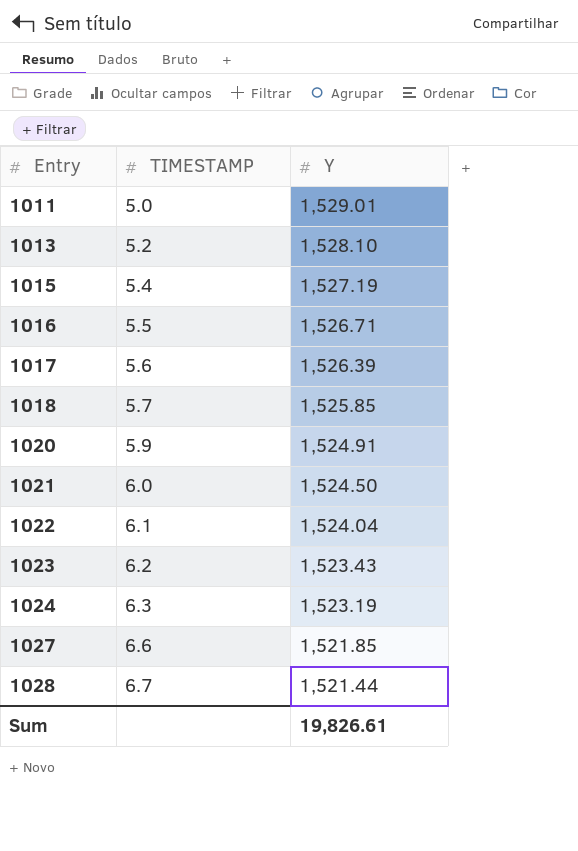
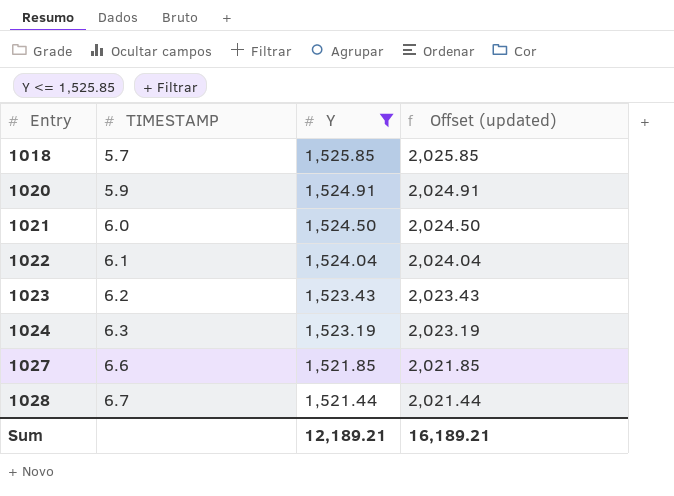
filter: none -> Y <= 1,525.85
column Offset (updated) | formula: none -> [Y] + 500
Sum | Y: 19,826.61 -> 12,189.21

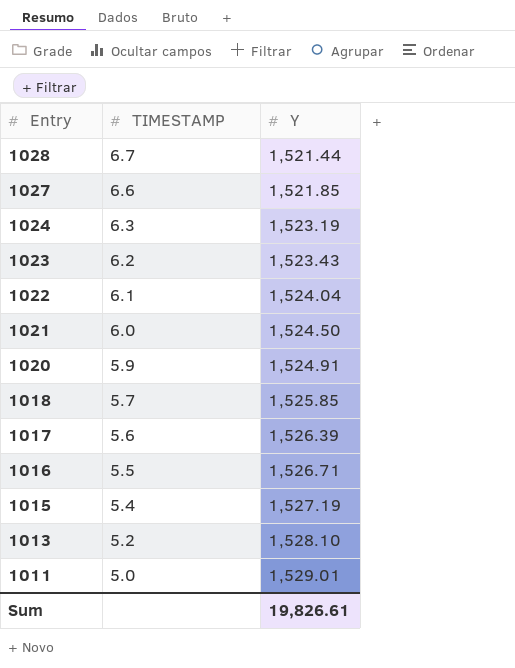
filter: Y <= 1,525.85 -> none
row order: Entry ascending -> Entry descending
column Offset (updated) | formula: [Y] + 500 -> none
Sum | Y: 12,189.21 -> 19,826.61

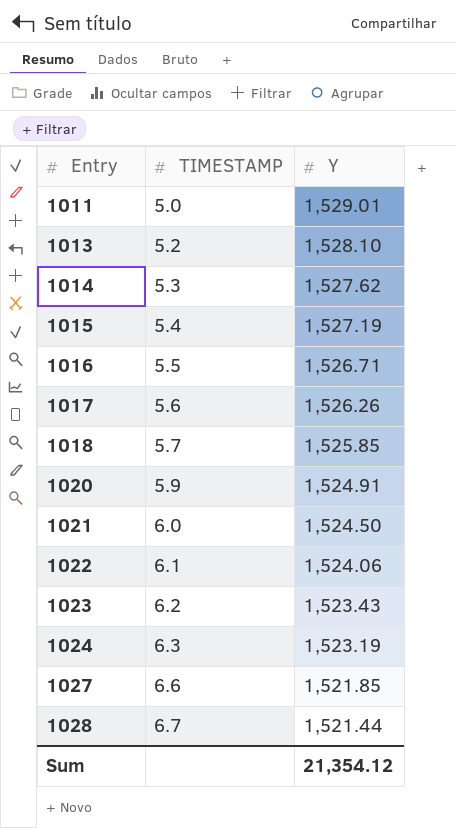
row order: Entry descending -> Entry ascending
row 1014: none -> 5.3 | 1,527.62
1017 | Y: 1,526.39 -> 1,526.26
1022 | Y: 1,524.04 -> 1,524.06
Sum | Y: 19,826.61 -> 21,354.12

